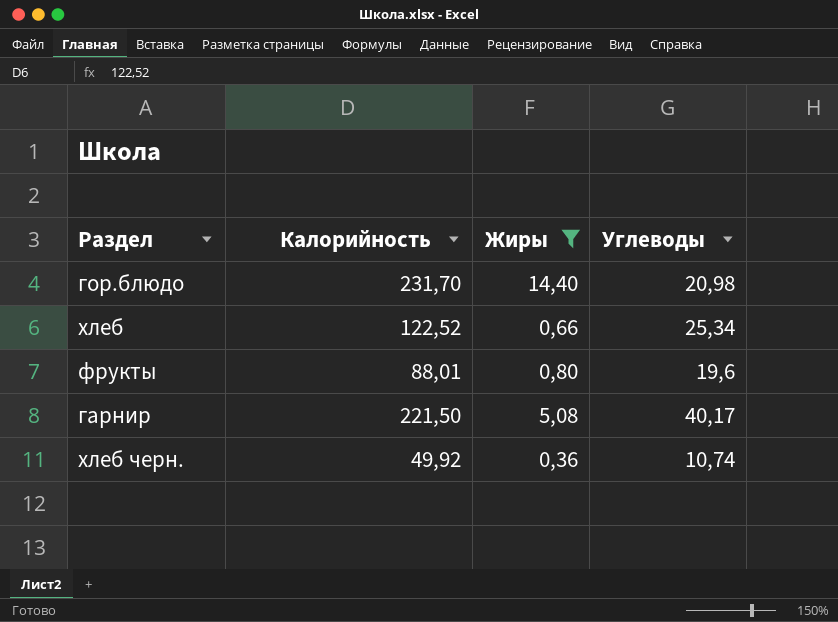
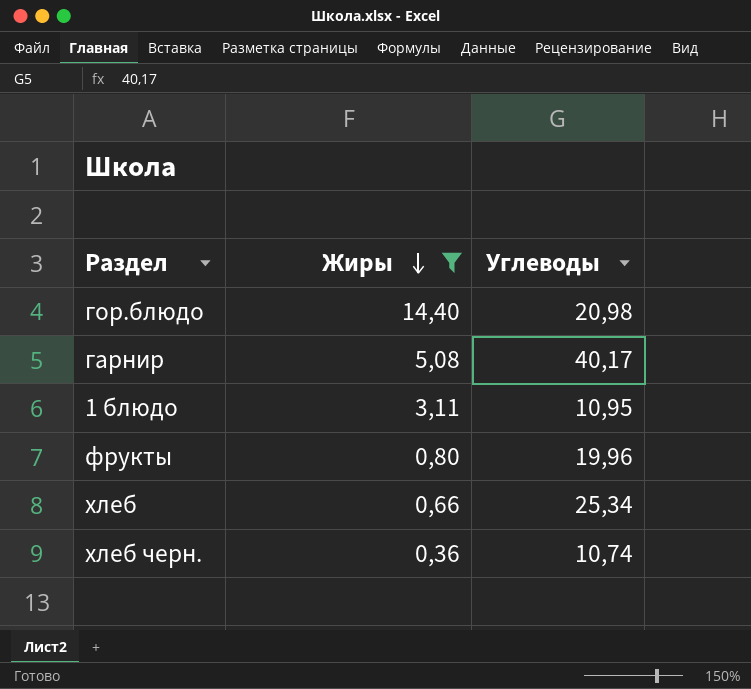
row order: none -> Жиры descending
column Калорийность | position: 2 -> none
row 1 блюдо: none -> 3,11 | 10,95
фрукты | Углеводы: 19,6 -> 19,96

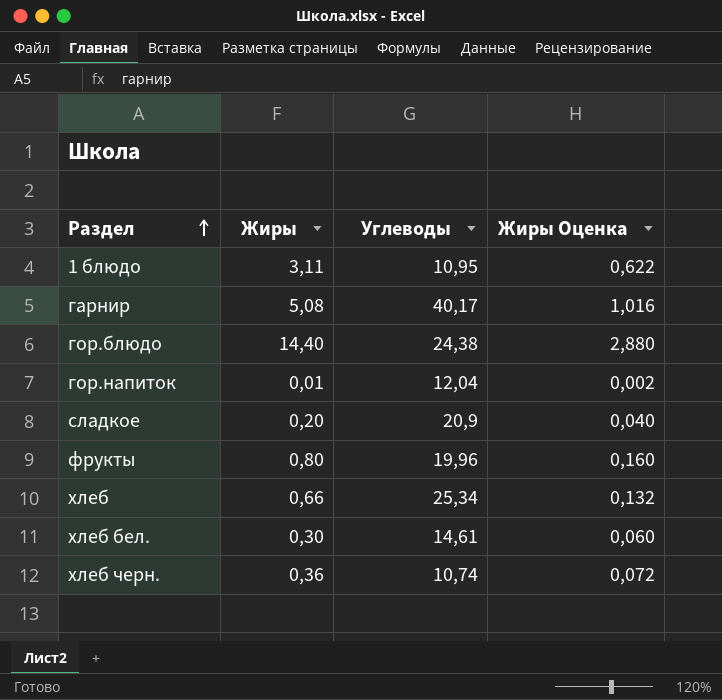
filter: Жиры >= 0,36 -> none
row order: Жиры descending -> Раздел ascending
column Жиры Оценка | formula: none -> [Жиры] * 0,2
гор.блюдо | Углеводы: 20,98 -> 24,38

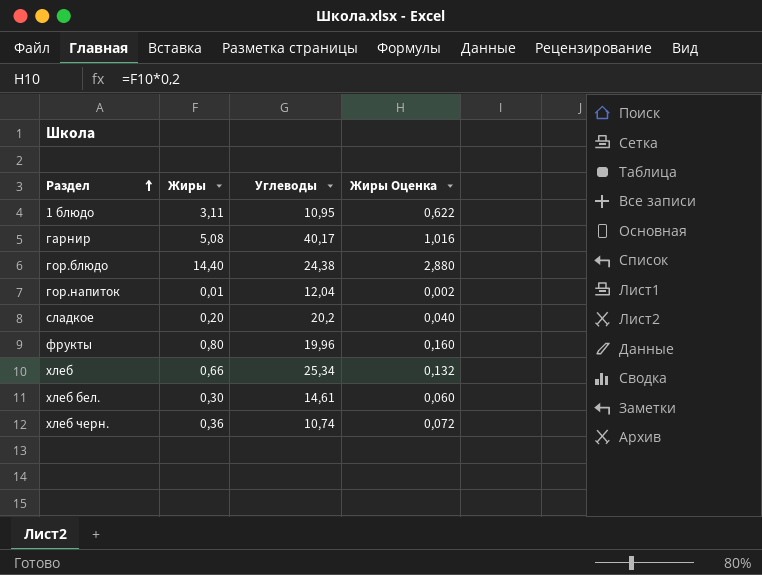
сладкое | Углеводы: 20,9 -> 20,2

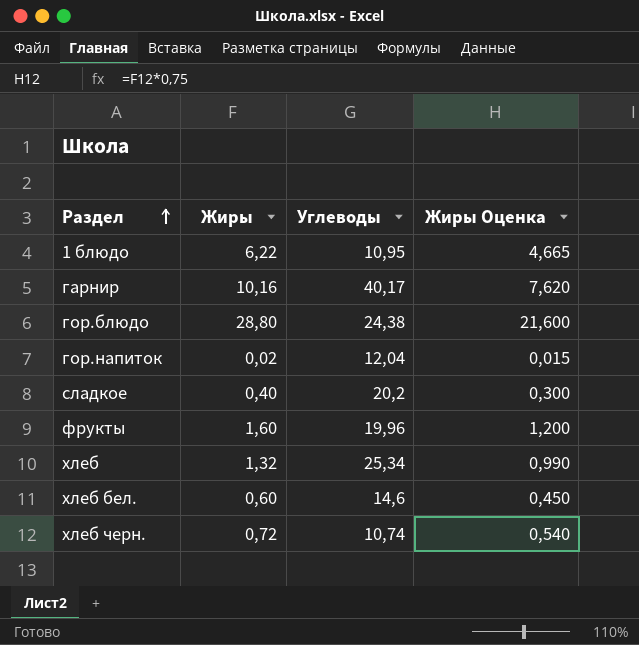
column Жиры Оценка | formula: [Жиры] * 0,2 -> [Жиры] * 0,75
1 блюдо | Жиры: 3,11 -> 6,22
гарнир | Жиры: 5,08 -> 10,16
гор.блюдо | Жиры: 14,40 -> 28,80
гор.напиток | Жиры: 0,01 -> 0,02
сладкое | Жиры: 0,20 -> 0,40
фрукты | Жиры: 0,80 -> 1,60
хлеб | Жиры: 0,66 -> 1,32
хлеб бел. | Жиры: 0,30 -> 0,60
хлеб бел. | Углеводы: 14,61 -> 14,6
хлеб черн. | Жиры: 0,36 -> 0,72

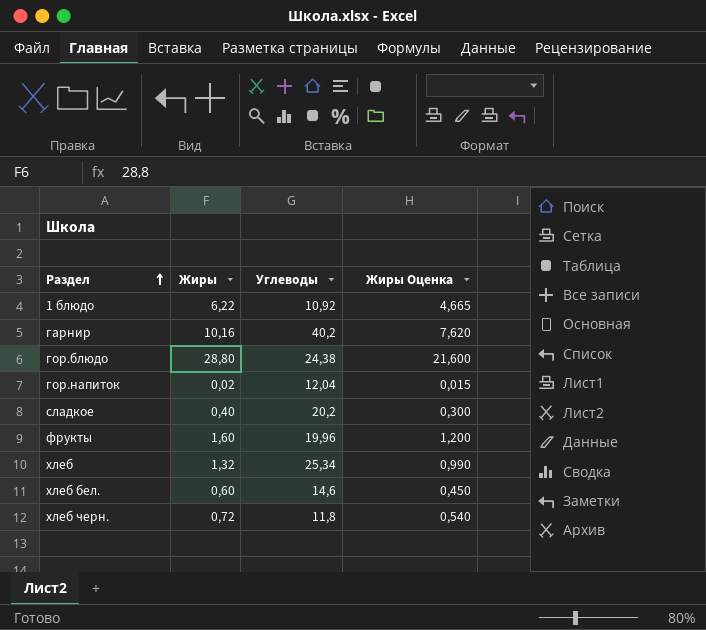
1 блюдо | Углеводы: 10,95 -> 10,92
гарнир | Углеводы: 40,17 -> 40,2
хлеб черн. | Углеводы: 10,74 -> 11,8

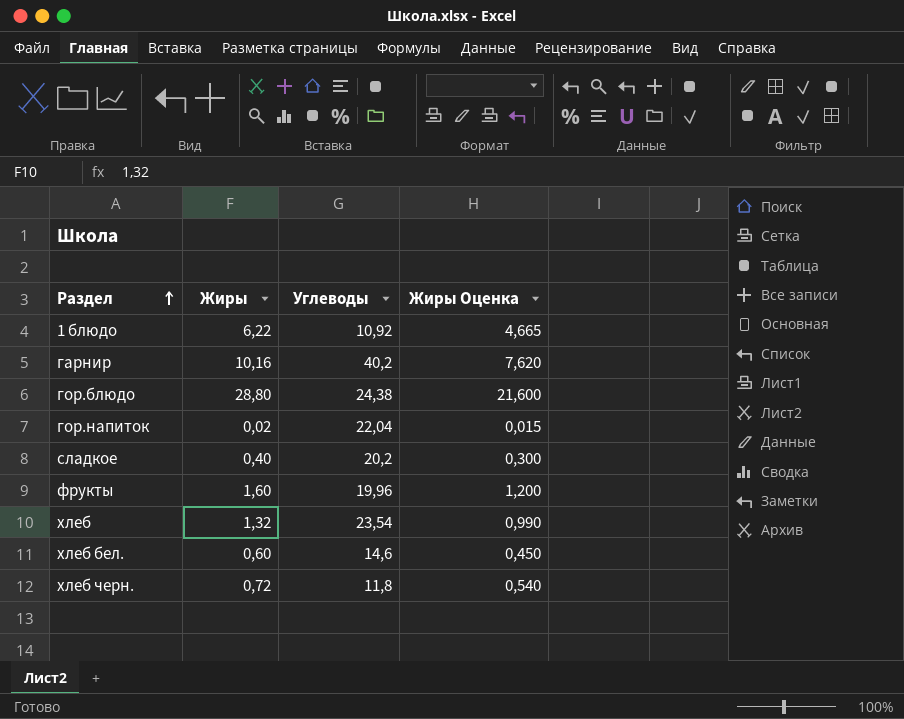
гор.напиток | Углеводы: 12,04 -> 22,04
хлеб | Углеводы: 25,34 -> 23,54

